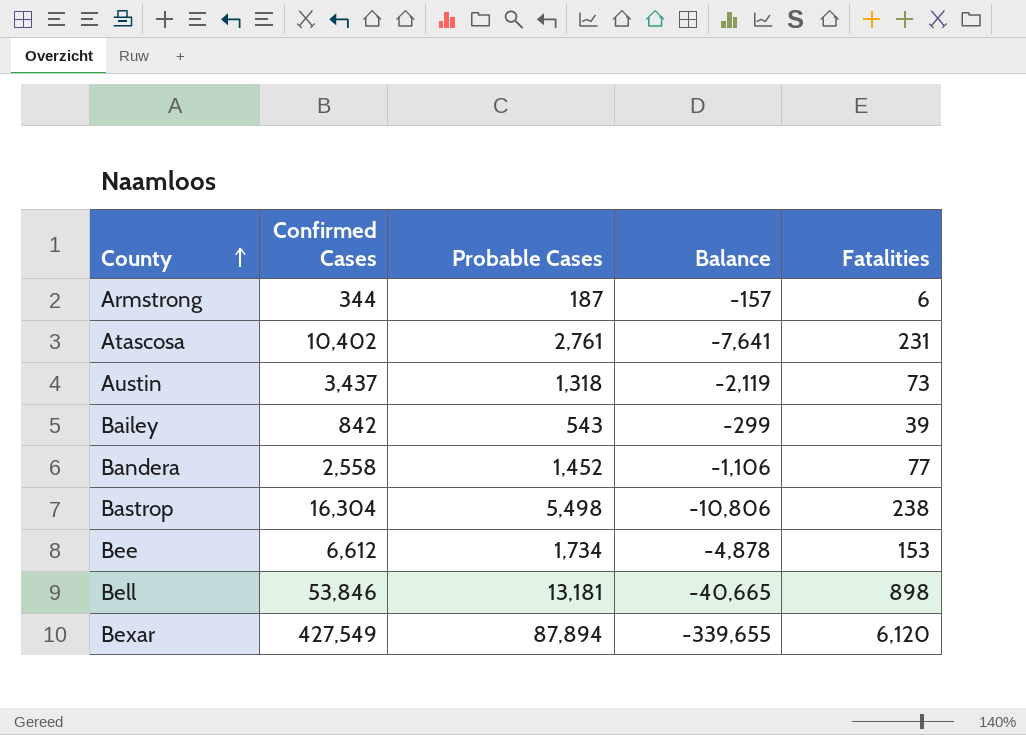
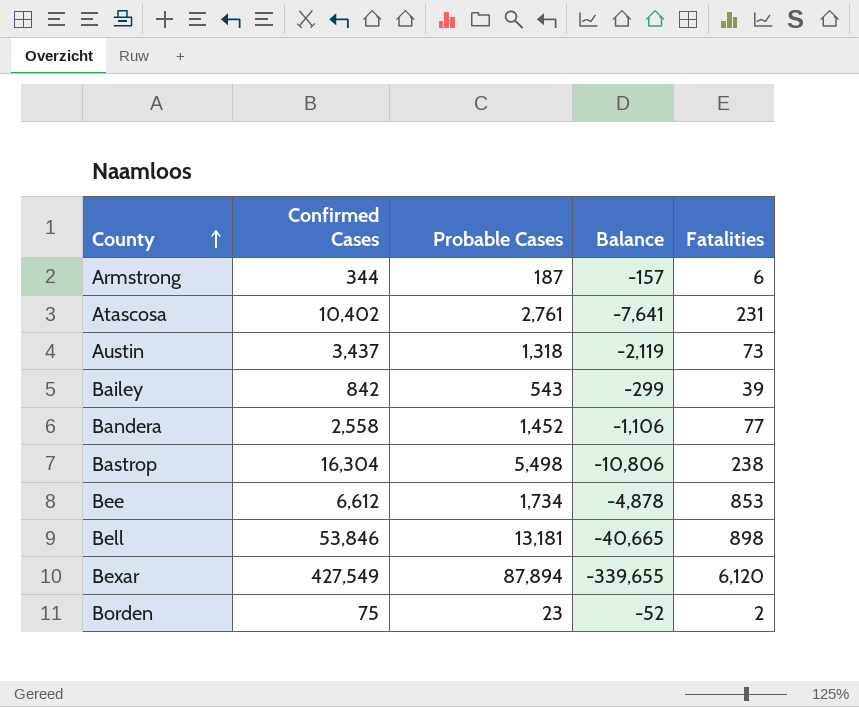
Bee | Fatalities: 153 -> 853
row Borden: none -> 75 | 23 | -52 | 2

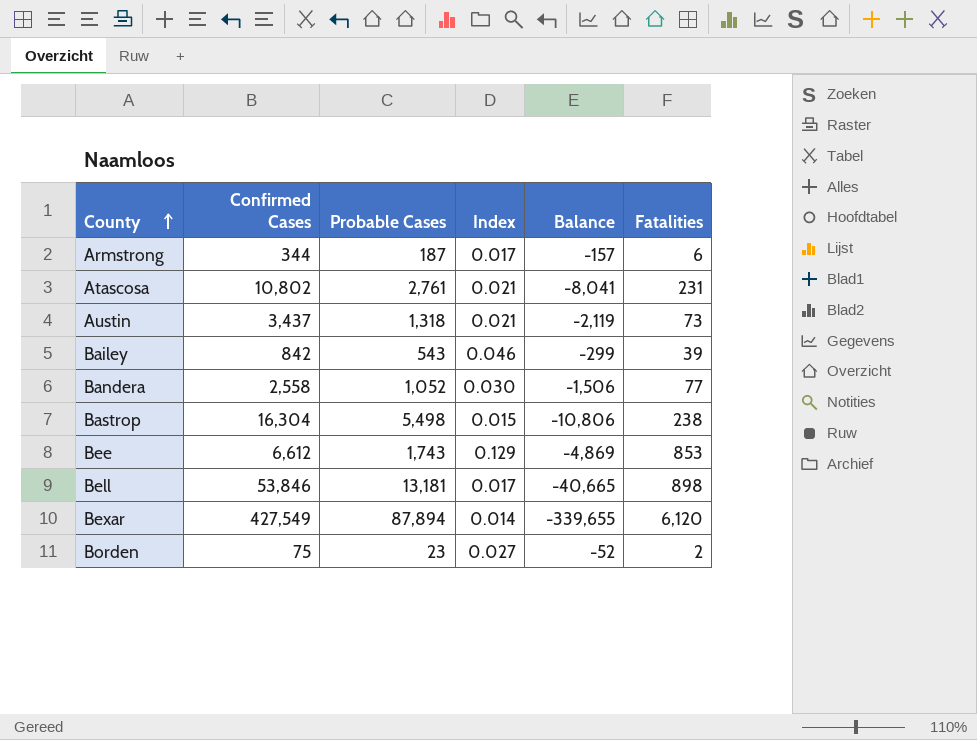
column Index | formula: none -> [Fatalities] / [Confirmed Cases]
Atascosa | Confirmed Cases: 10,402 -> 10,802
Atascosa | Balance: -7,641 -> -8,041
Bandera | Probable Cases: 1,452 -> 1,052
Bandera | Balance: -1,106 -> -1,506
Bee | Probable Cases: 1,734 -> 1,743
Bee | Balance: -4,878 -> -4,869

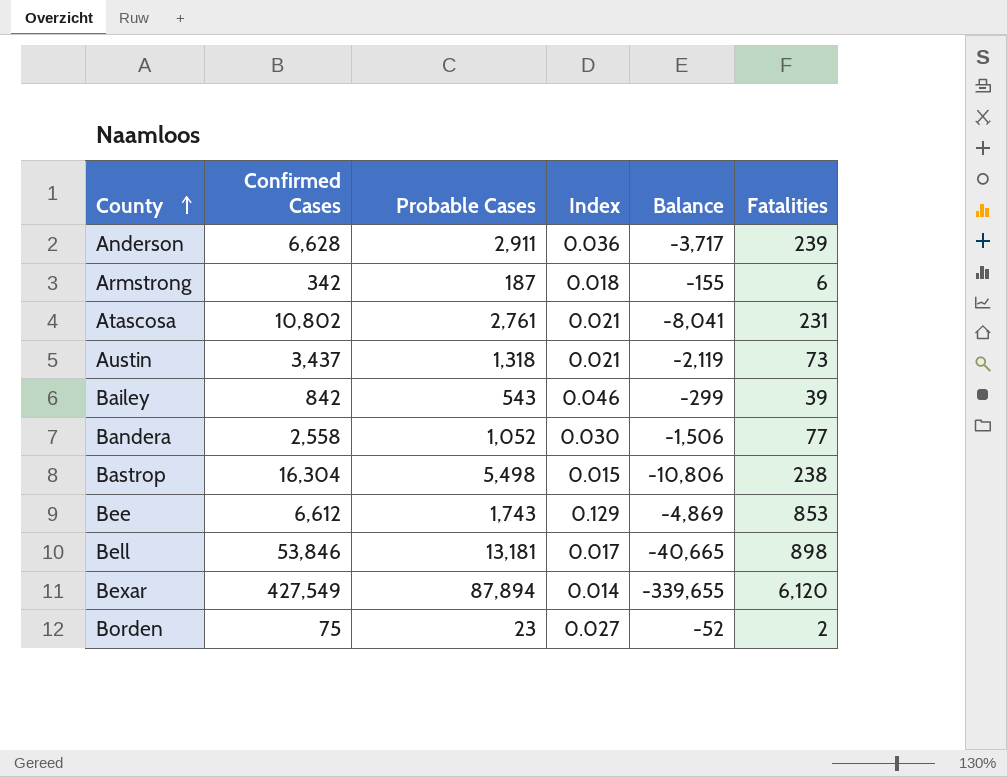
row Anderson: none -> 6,628 | 2,911 | 0.036 | -3,717 | 239
Armstrong | Confirmed Cases: 344 -> 342
Armstrong | Index: 0.017 -> 0.018
Armstrong | Balance: -157 -> -155

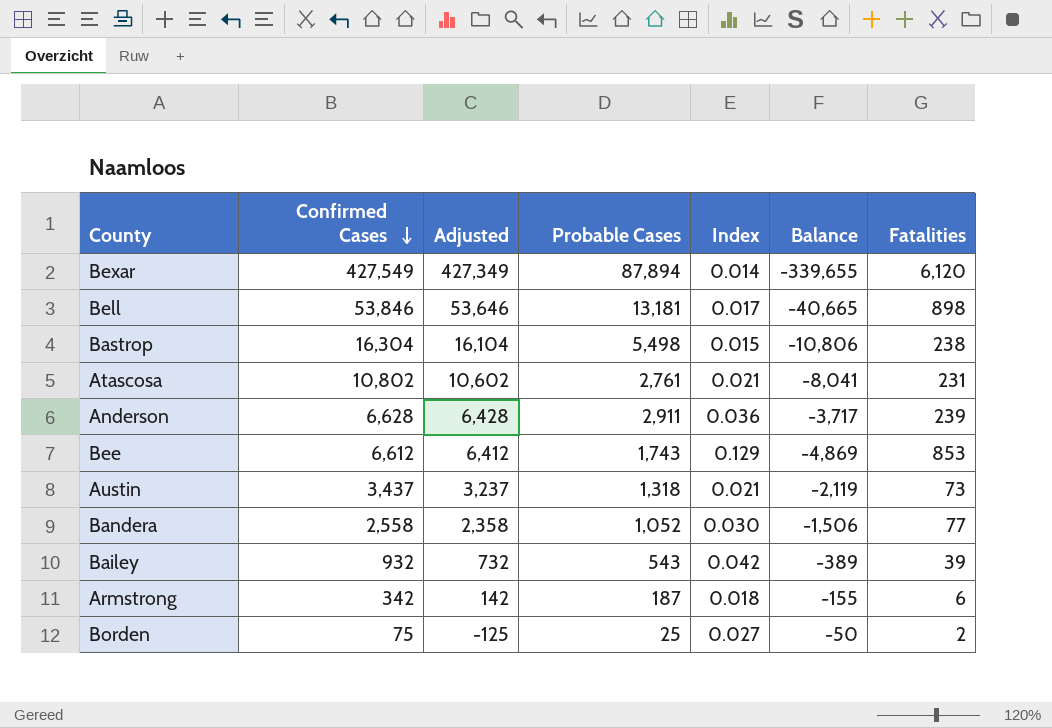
row order: County ascending -> Confirmed Cases descending
column Adjusted | formula: none -> [Confirmed Cases] - 200
Bailey | Confirmed Cases: 842 -> 932
Bailey | Index: 0.046 -> 0.042
Bailey | Balance: -299 -> -389
Borden | Probable Cases: 23 -> 25
Borden | Balance: -52 -> -50

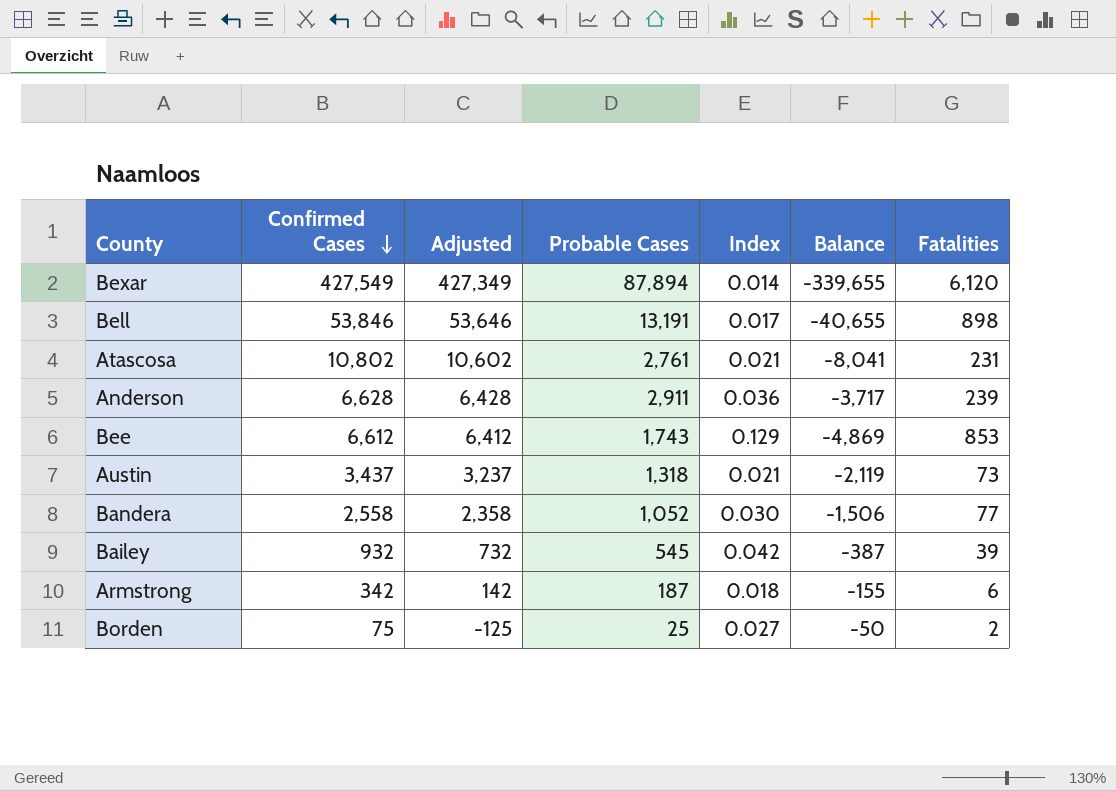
row Bastrop: 16,304 | 16,104 | 5,498 | 0.015 | -10,806 | 238 -> none
Bell | Probable Cases: 13,181 -> 13,191
Bell | Balance: -40,665 -> -40,655
Bailey | Probable Cases: 543 -> 545
Bailey | Balance: -389 -> -387

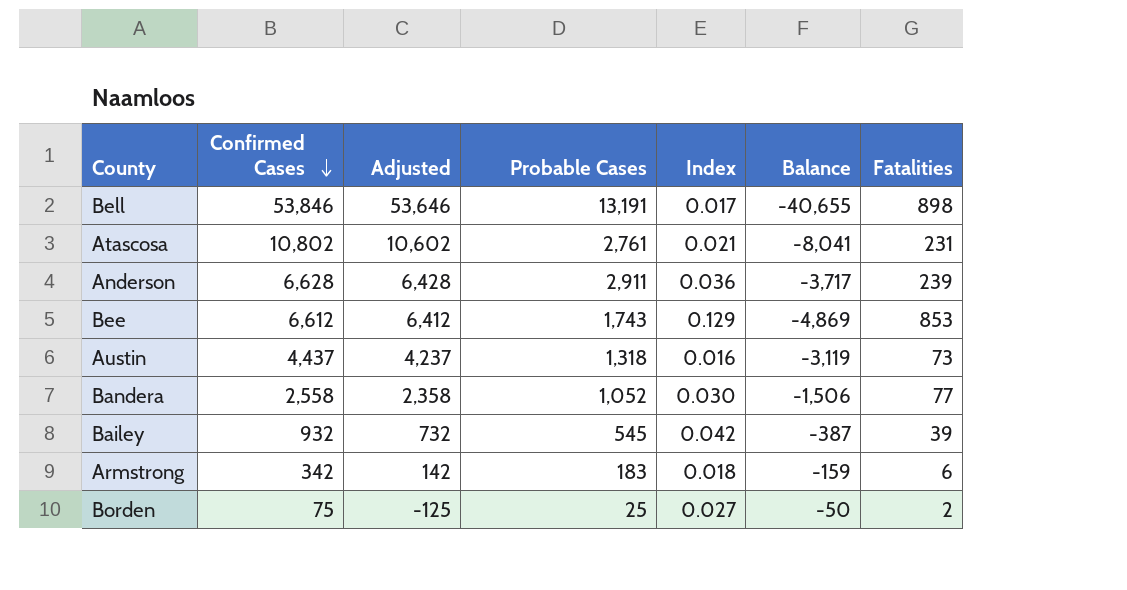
row Bexar: 427,549 | 427,349 | 87,894 | 0.014 | -339,655 | 6,120 -> none
Austin | Confirmed Cases: 3,437 -> 4,437
Austin | Adjusted: 3,237 -> 4,237
Austin | Index: 0.021 -> 0.016
Austin | Balance: -2,119 -> -3,119
Armstrong | Probable Cases: 187 -> 183
Armstrong | Balance: -155 -> -159

